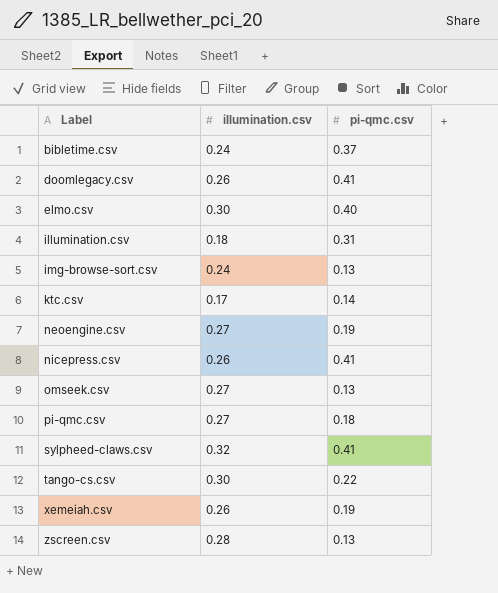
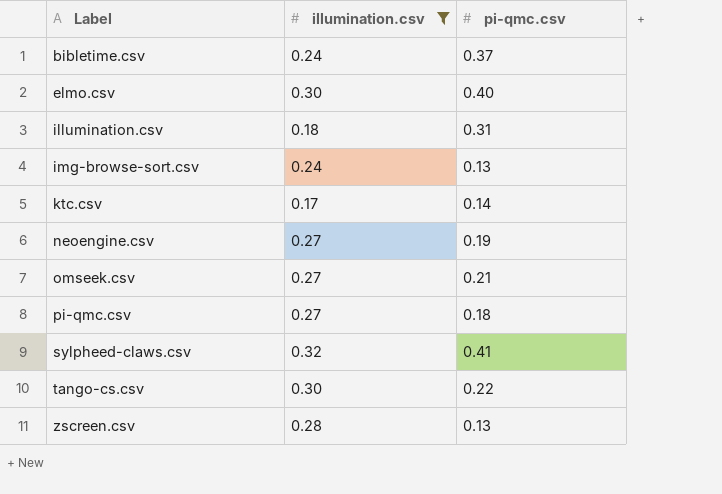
filter: none -> illumination.csv != 0.26
omseek.csv | pi-qmc.csv: 0.13 -> 0.21

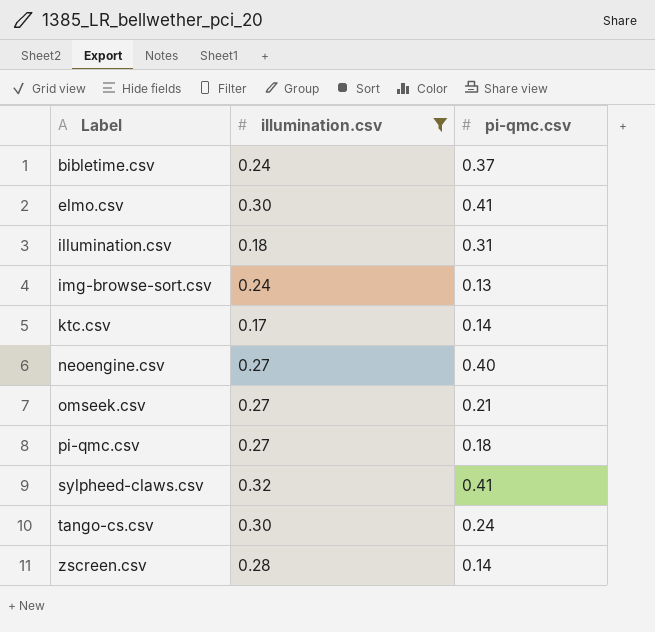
elmo.csv | pi-qmc.csv: 0.40 -> 0.41
neoengine.csv | pi-qmc.csv: 0.19 -> 0.40
tango-cs.csv | pi-qmc.csv: 0.22 -> 0.24
zscreen.csv | pi-qmc.csv: 0.13 -> 0.14

